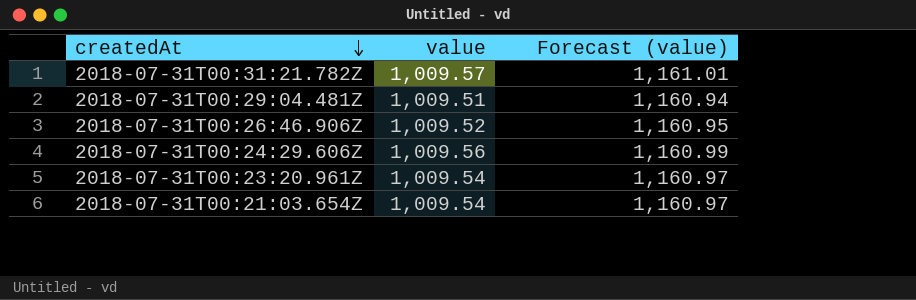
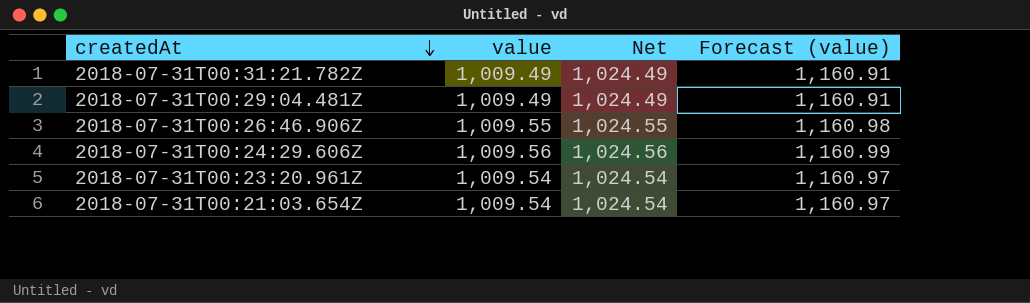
column Net | formula: none -> [value] + 15
2018-07-31T00:31:21.782Z | value: 1,009.57 -> 1,009.49
2018-07-31T00:31:21.782Z | Forecast (value): 1,161.01 -> 1,160.91
2018-07-31T00:29:04.481Z | value: 1,009.51 -> 1,009.49
2018-07-31T00:29:04.481Z | Forecast (value): 1,160.94 -> 1,160.91
2018-07-31T00:26:46.906Z | value: 1,009.52 -> 1,009.55
2018-07-31T00:26:46.906Z | Forecast (value): 1,160.95 -> 1,160.98

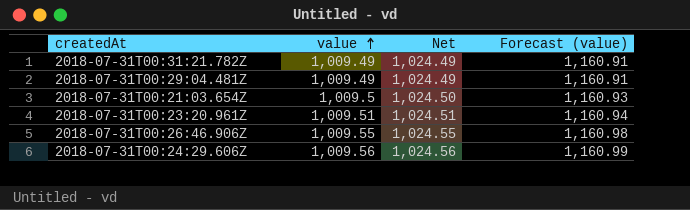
row order: createdAt descending -> value ascending
2018-07-31T00:21:03.654Z | value: 1,009.54 -> 1,009.5
2018-07-31T00:21:03.654Z | Net: 1,024.54 -> 1,024.50
2018-07-31T00:21:03.654Z | Forecast (value): 1,160.97 -> 1,160.93
2018-07-31T00:23:20.961Z | value: 1,009.54 -> 1,009.51
2018-07-31T00:23:20.961Z | Net: 1,024.54 -> 1,024.51
2018-07-31T00:23:20.961Z | Forecast (value): 1,160.97 -> 1,160.94

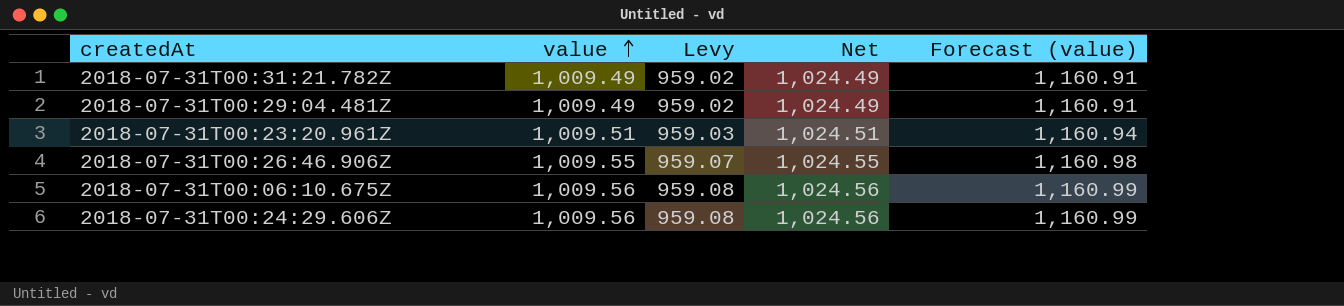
column Levy | formula: none -> [value] * 0.95
row 2018-07-31T00:21:03.654Z: 1,009.5 | 1,024.50 | 1,160.93 -> none
row 2018-07-31T00:06:10.675Z: none -> 1,009.56 | 959.08 | 1,024.56 | 1,160.99

